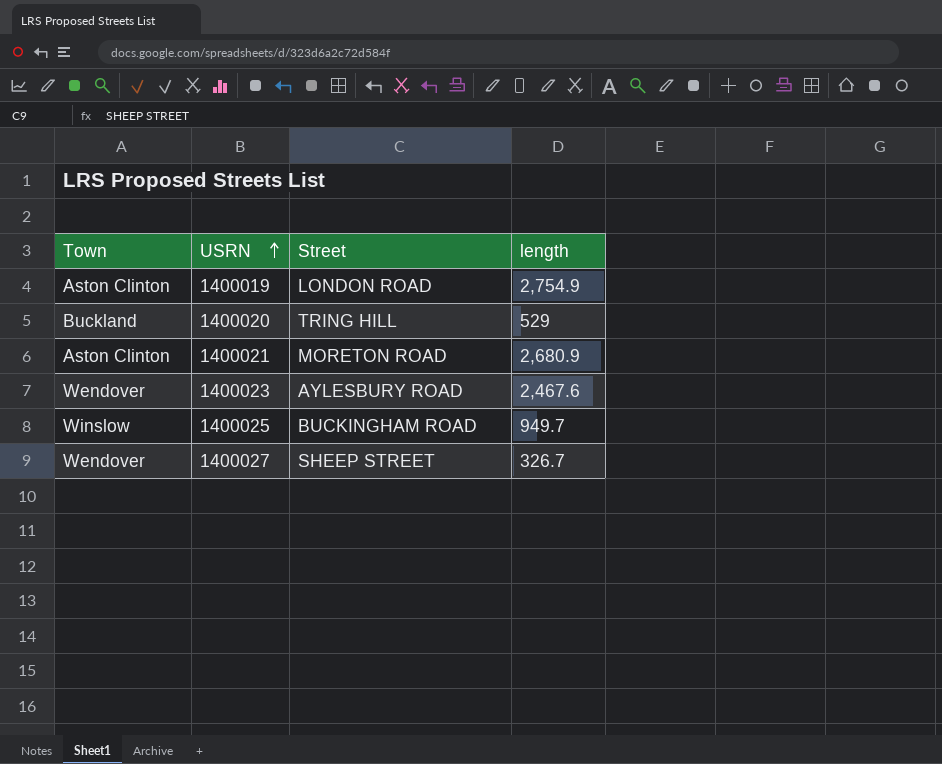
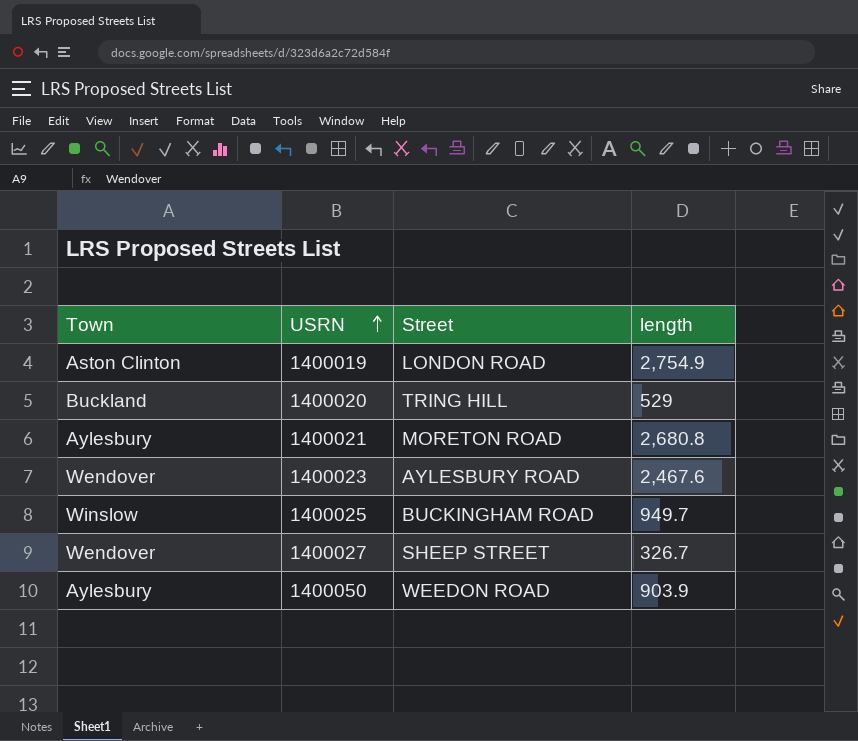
1400021 | Town: Aston Clinton -> Aylesbury
1400021 | length: 2,680.9 -> 2,680.8
row 1400050: none -> Aylesbury | WEEDON ROAD | 903.9

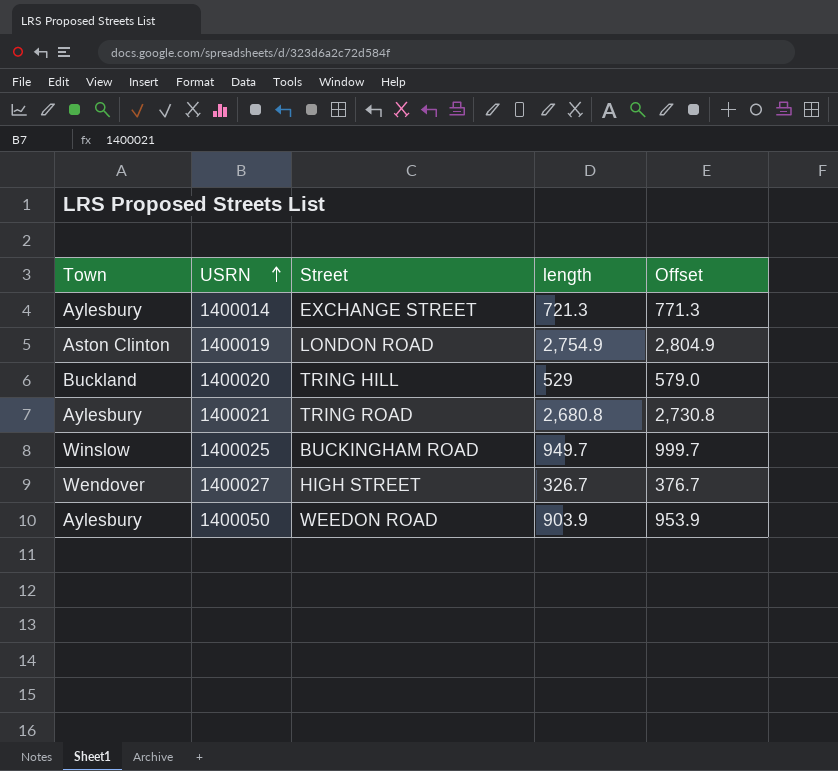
column Offset | formula: none -> [length] + 50
row 1400023: Wendover | AYLESBURY ROAD | 2,467.6 -> none
row 1400014: none -> Aylesbury | EXCHANGE STREET | 721.3 | 771.3
1400021 | Street: MORETON ROAD -> TRING ROAD
1400027 | Street: SHEEP STREET -> HIGH STREET

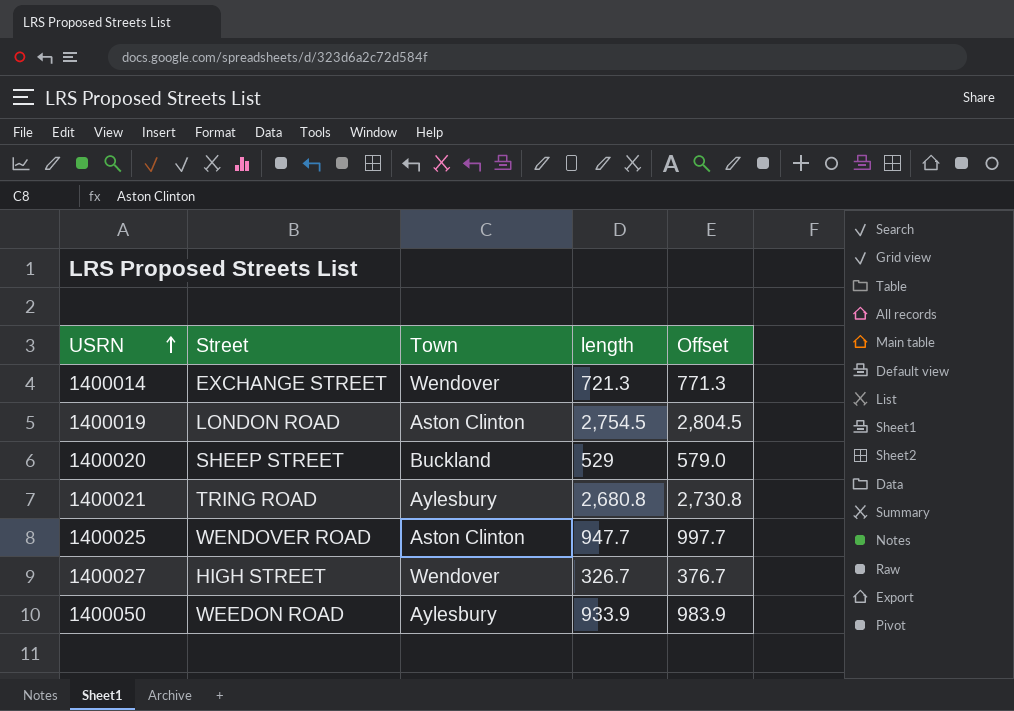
column Town | position: 1 -> 3
1400014 | Town: Aylesbury -> Wendover
1400019 | length: 2,754.9 -> 2,754.5
1400019 | Offset: 2,804.9 -> 2,804.5
1400020 | Street: TRING HILL -> SHEEP STREET
1400025 | Street: BUCKINGHAM ROAD -> WENDOVER ROAD
1400025 | Town: Winslow -> Aston Clinton
1400025 | length: 949.7 -> 947.7
1400025 | Offset: 999.7 -> 997.7
1400050 | length: 903.9 -> 933.9
1400050 | Offset: 953.9 -> 983.9

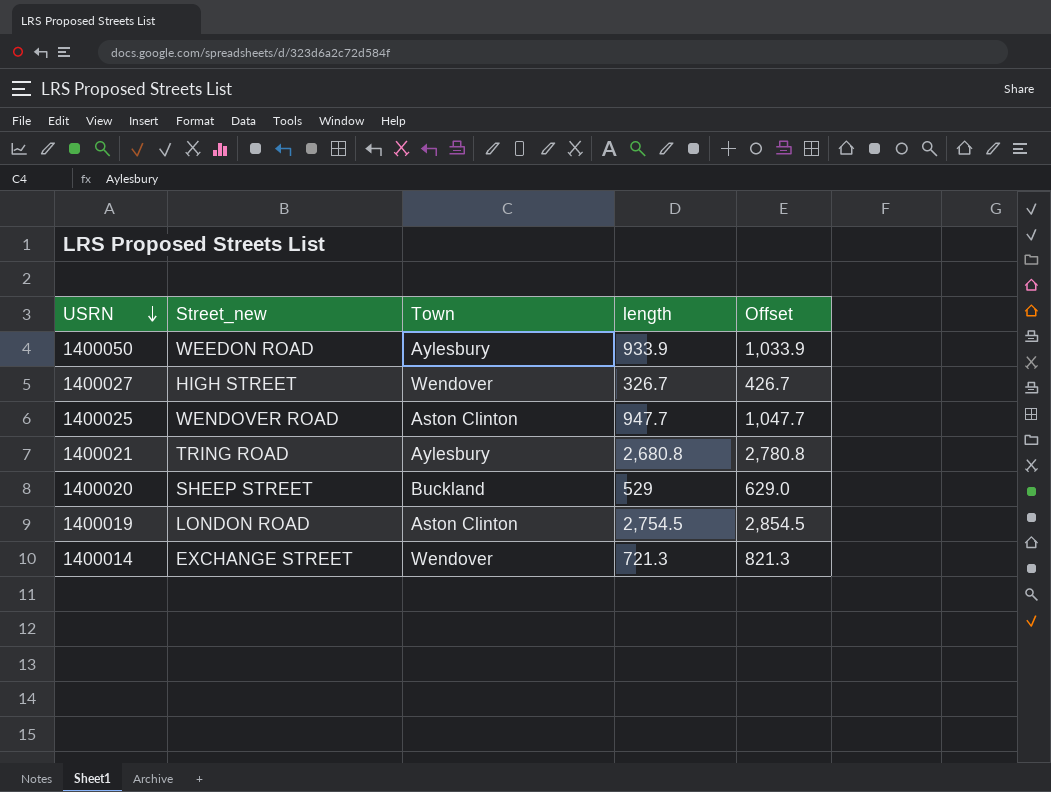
row order: USRN ascending -> USRN descending
column name: Street -> Street_new
column Offset | formula: [length] + 50 -> [length] + 100

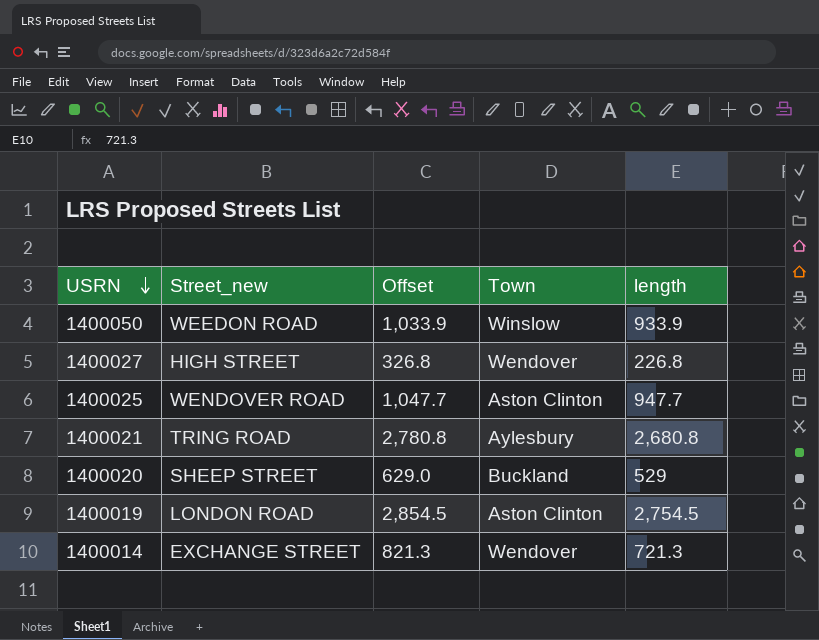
column Offset | position: 5 -> 3
1400050 | Town: Aylesbury -> Winslow
1400027 | Offset: 426.7 -> 326.8
1400027 | length: 326.7 -> 226.8

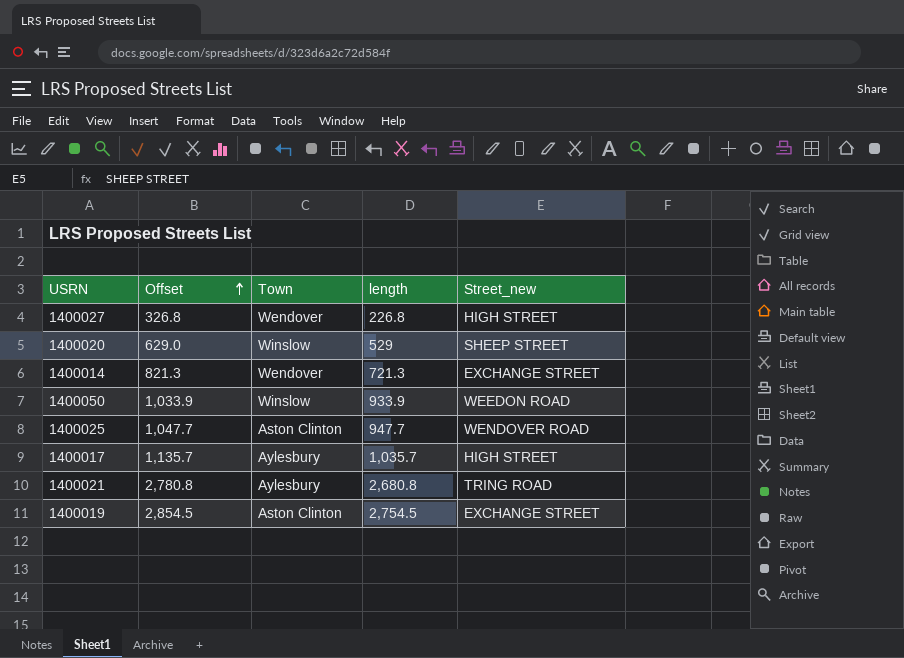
row order: USRN descending -> Offset ascending
column Street_new | position: 2 -> 5
1400020 | Town: Buckland -> Winslow
row 1400017: none -> 1,135.7 | Aylesbury | 1,035.7 | HIGH STREET
1400019 | Street_new: LONDON ROAD -> EXCHANGE STREET

